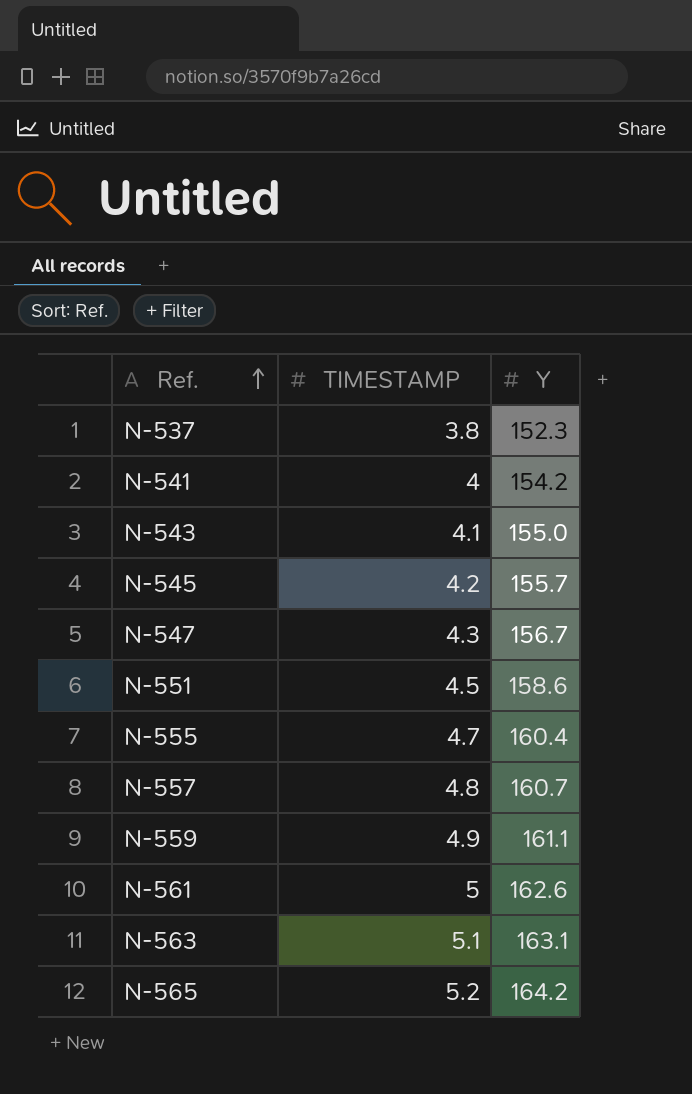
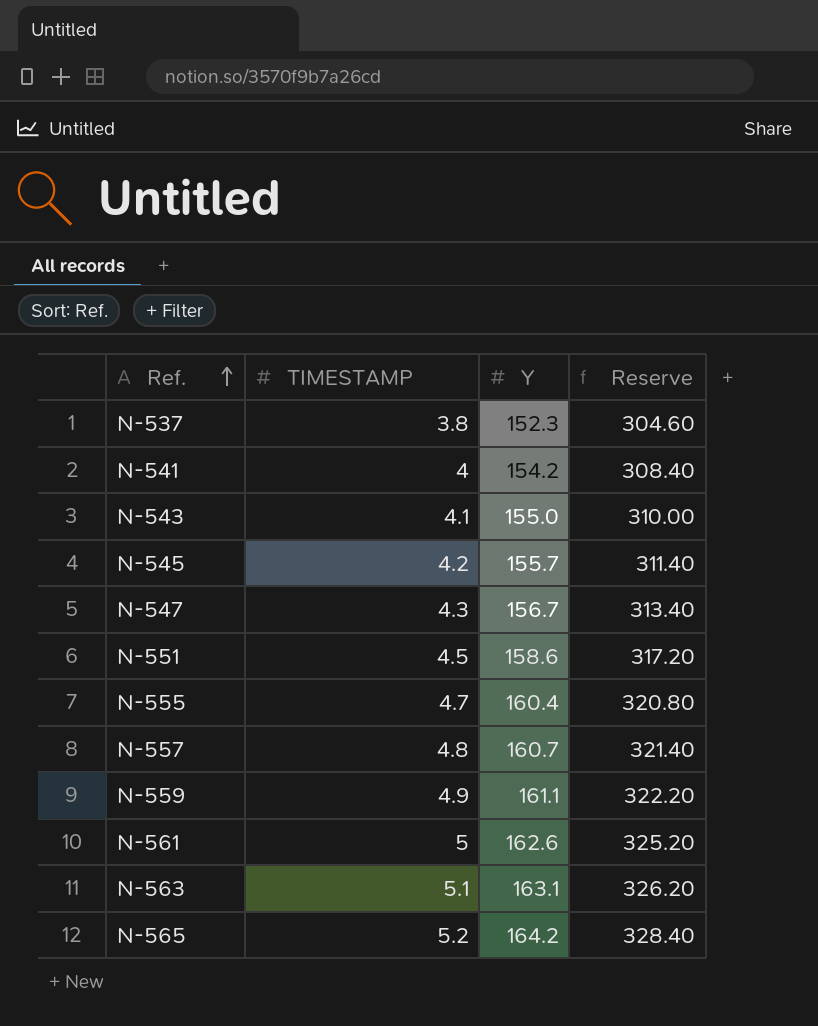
column Reserve | formula: none -> [Y] * 2

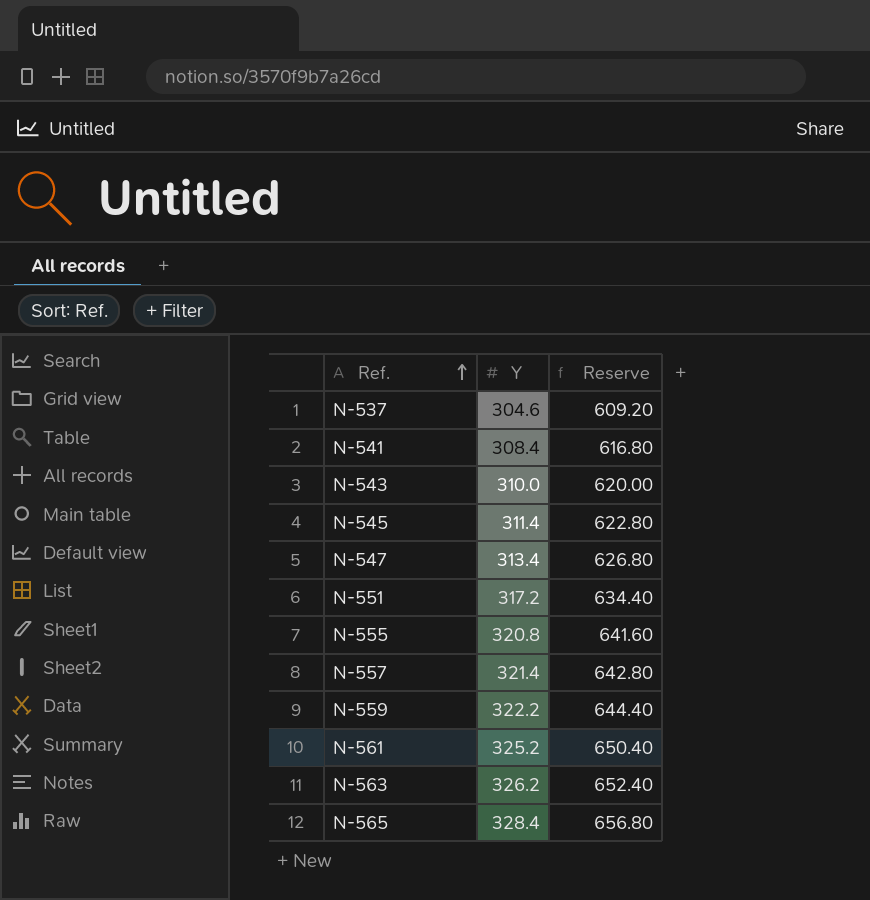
column TIMESTAMP | position: 2 -> none
N-537 | Y: 152.3 -> 304.6
N-537 | Reserve: 304.60 -> 609.20
N-541 | Y: 154.2 -> 308.4
N-541 | Reserve: 308.40 -> 616.80
N-543 | Y: 155.0 -> 310.0
N-543 | Reserve: 310.00 -> 620.00
N-545 | Y: 155.7 -> 311.4
N-545 | Reserve: 311.40 -> 622.80
N-547 | Y: 156.7 -> 313.4
N-547 | Reserve: 313.40 -> 626.80
N-551 | Y: 158.6 -> 317.2
N-551 | Reserve: 317.20 -> 634.40
N-555 | Y: 160.4 -> 320.8
N-555 | Reserve: 320.80 -> 641.60
N-557 | Y: 160.7 -> 321.4
N-557 | Reserve: 321.40 -> 642.80
N-559 | Y: 161.1 -> 322.2
N-559 | Reserve: 322.20 -> 644.40
N-561 | Y: 162.6 -> 325.2
N-561 | Reserve: 325.20 -> 650.40
N-563 | Y: 163.1 -> 326.2
N-563 | Reserve: 326.20 -> 652.40
N-565 | Y: 164.2 -> 328.4
N-565 | Reserve: 328.40 -> 656.80

